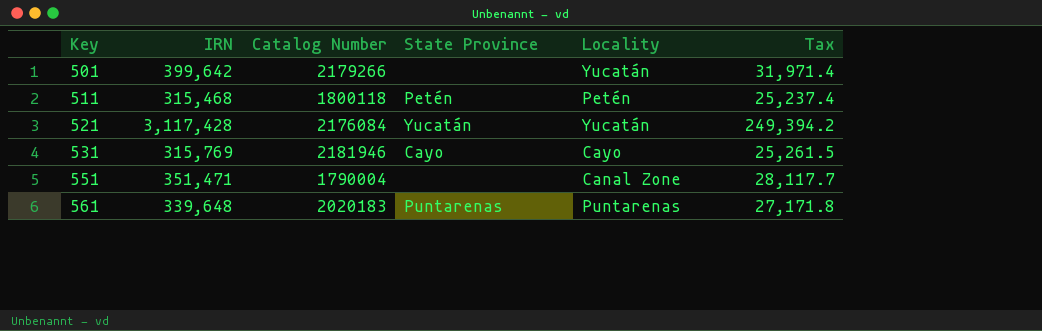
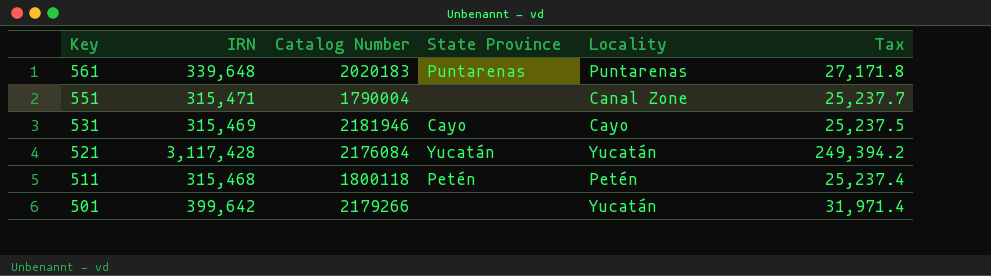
row order: Key ascending -> Key descending
551 | IRN: 351,471 -> 315,471
551 | Tax: 28,117.7 -> 25,237.7
531 | IRN: 315,769 -> 315,469
531 | Tax: 25,261.5 -> 25,237.5

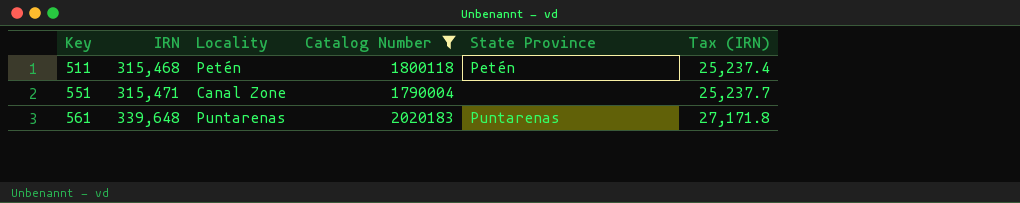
filter: none -> Catalog Number <= 2020183
row order: Key descending -> Key ascending
column Locality | position: 5 -> 3
column name: Tax -> Tax (IRN)

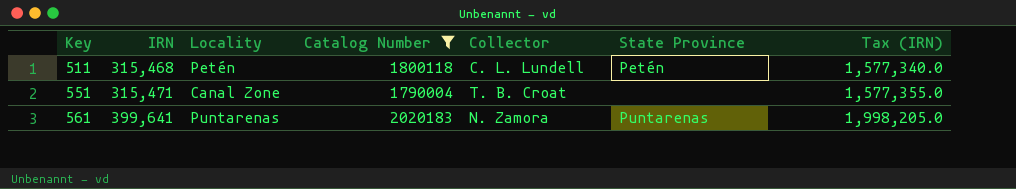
column Collector | position: none -> 5
column Tax (IRN) | formula: [IRN] * 0.08 -> [IRN] * 5
561 | IRN: 339,648 -> 399,641

